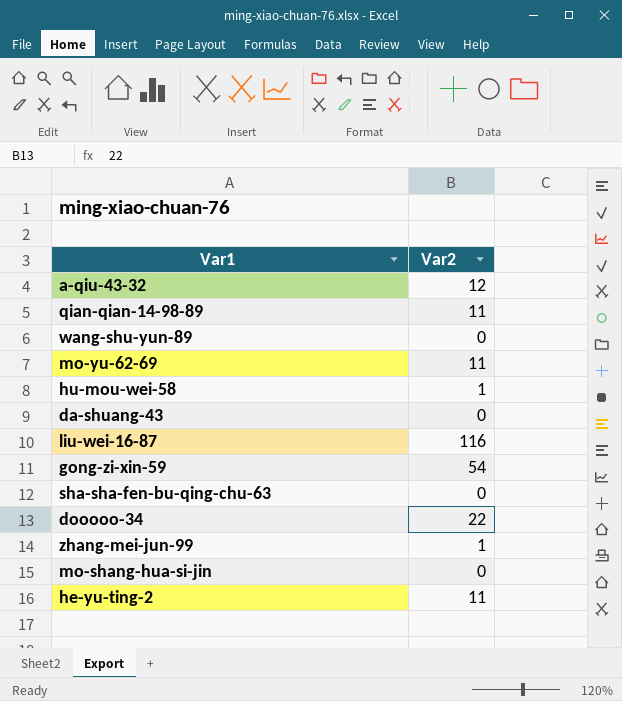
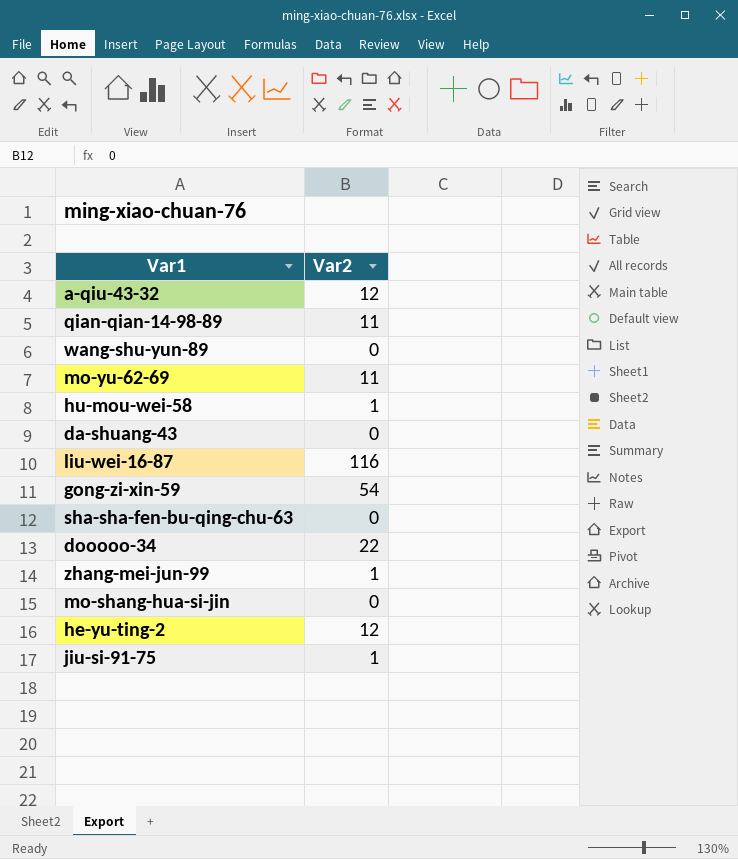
he-yu-ting-2 | Var2: 11 -> 12
row jiu-si-91-75: none -> 1

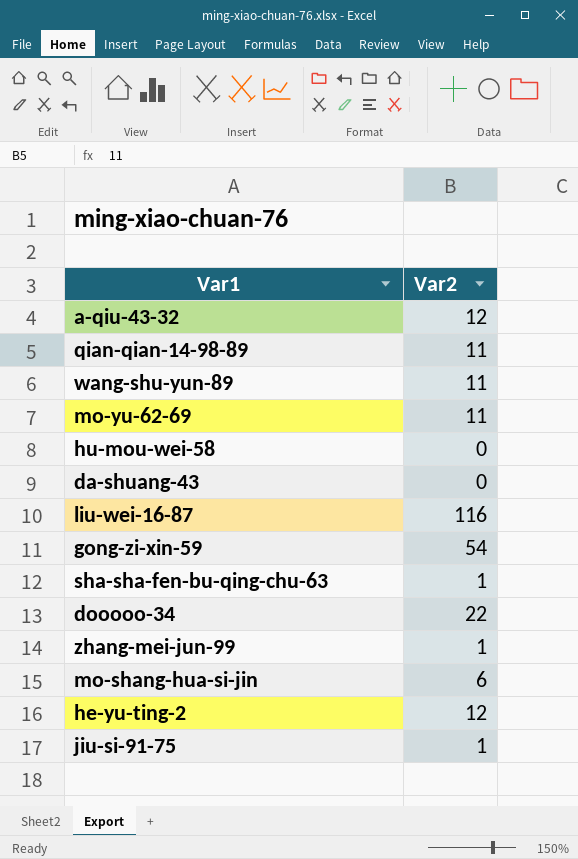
wang-shu-yun-89 | Var2: 0 -> 11
hu-mou-wei-58 | Var2: 1 -> 0
sha-sha-fen-bu-qing-chu-63 | Var2: 0 -> 1
mo-shang-hua-si-jin | Var2: 0 -> 6

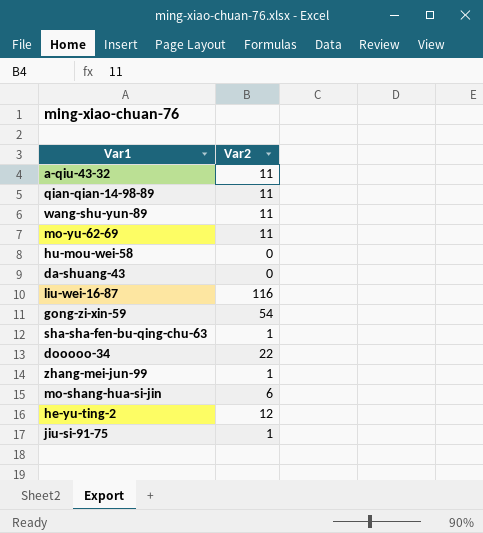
a-qiu-43-32 | Var2: 12 -> 11

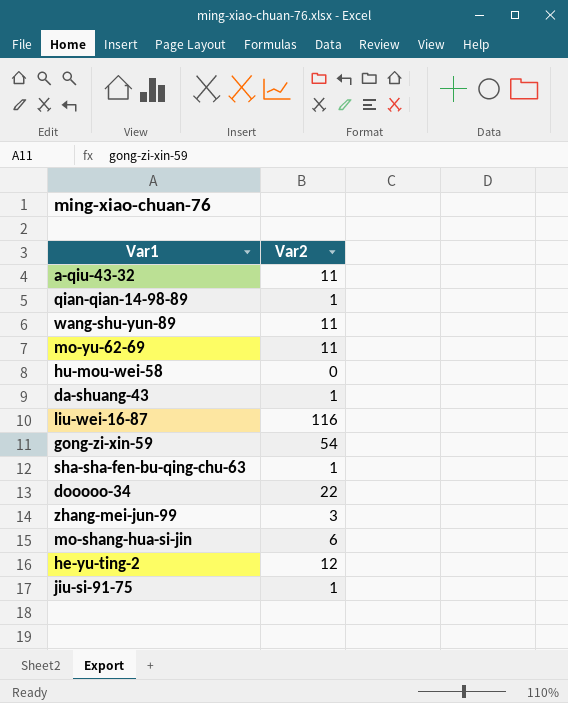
qian-qian-14-98-89 | Var2: 11 -> 1
da-shuang-43 | Var2: 0 -> 1
zhang-mei-jun-99 | Var2: 1 -> 3

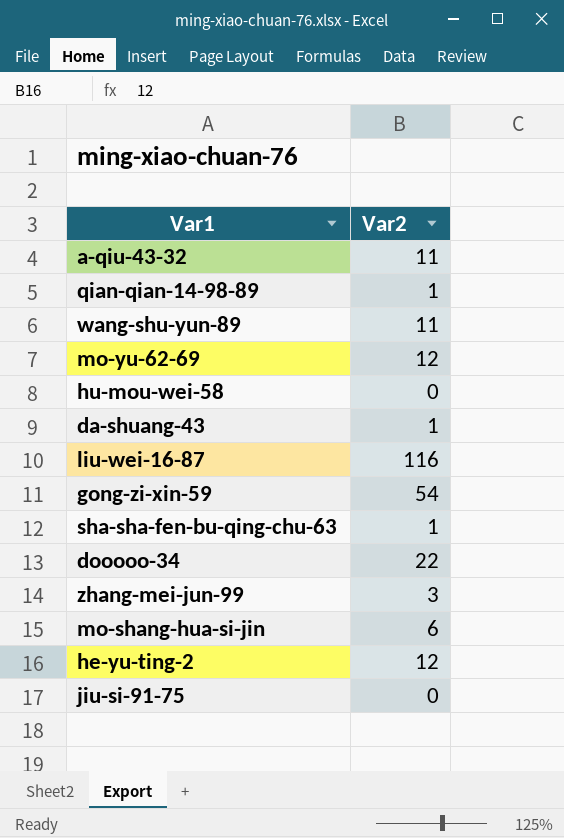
mo-yu-62-69 | Var2: 11 -> 12
jiu-si-91-75 | Var2: 1 -> 0

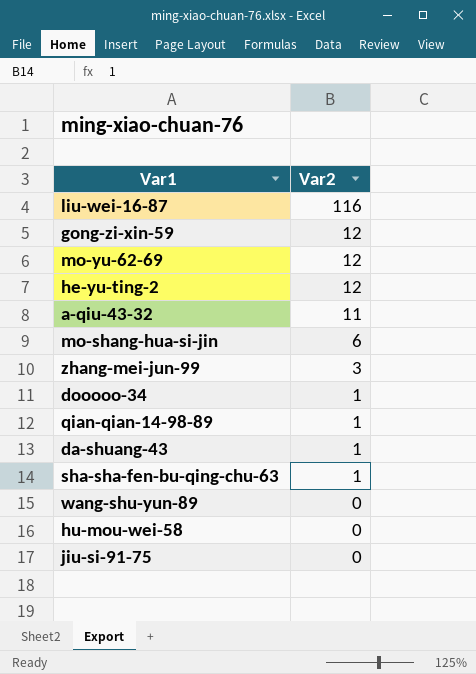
row order: none -> Var2 descending
gong-zi-xin-59 | Var2: 54 -> 12
dooooo-34 | Var2: 22 -> 1
wang-shu-yun-89 | Var2: 11 -> 0

